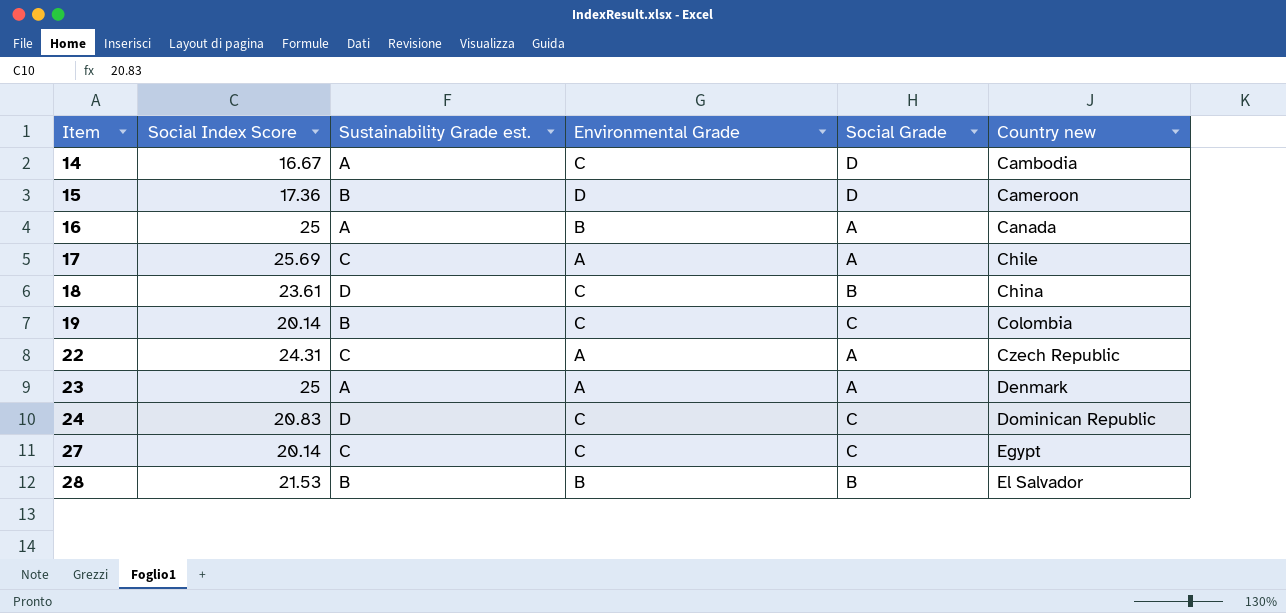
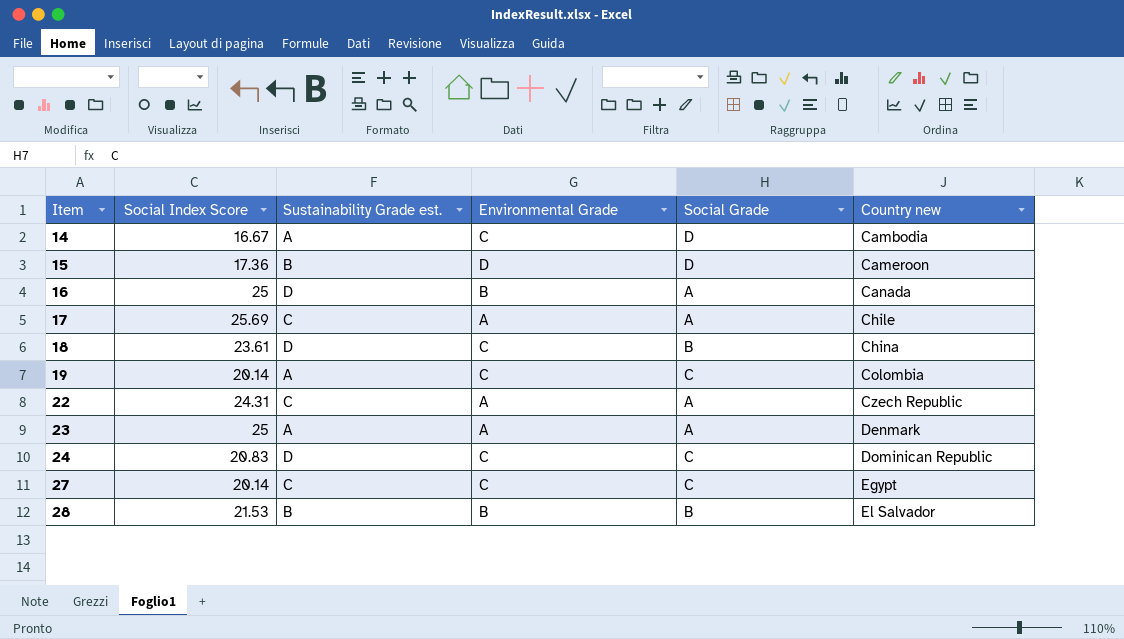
16 | Sustainability Grade est.: A -> D
19 | Sustainability Grade est.: B -> A

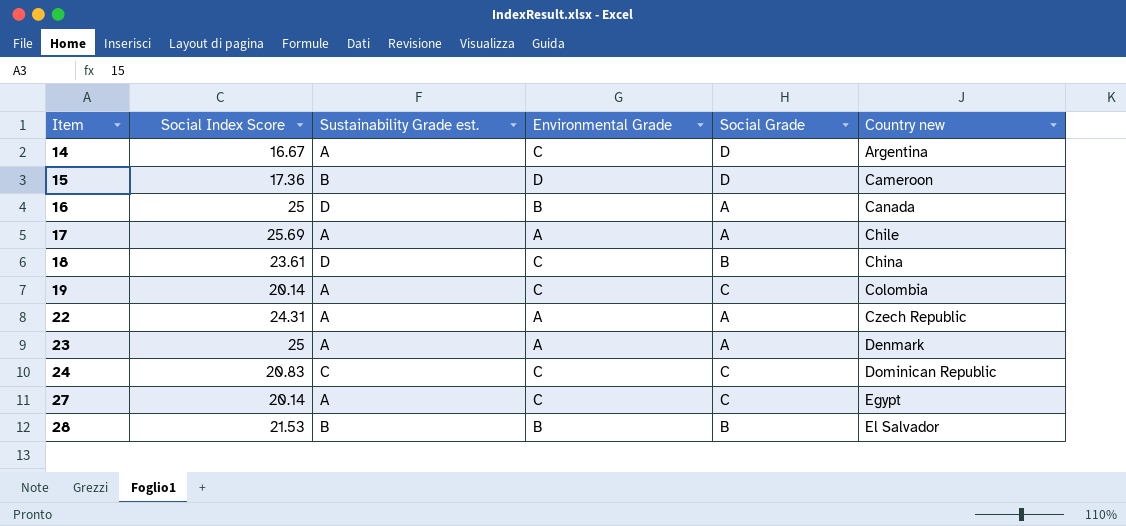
14 | Country new: Cambodia -> Argentina
17 | Sustainability Grade est.: C -> A
22 | Sustainability Grade est.: C -> A
24 | Sustainability Grade est.: D -> C
27 | Sustainability Grade est.: C -> A

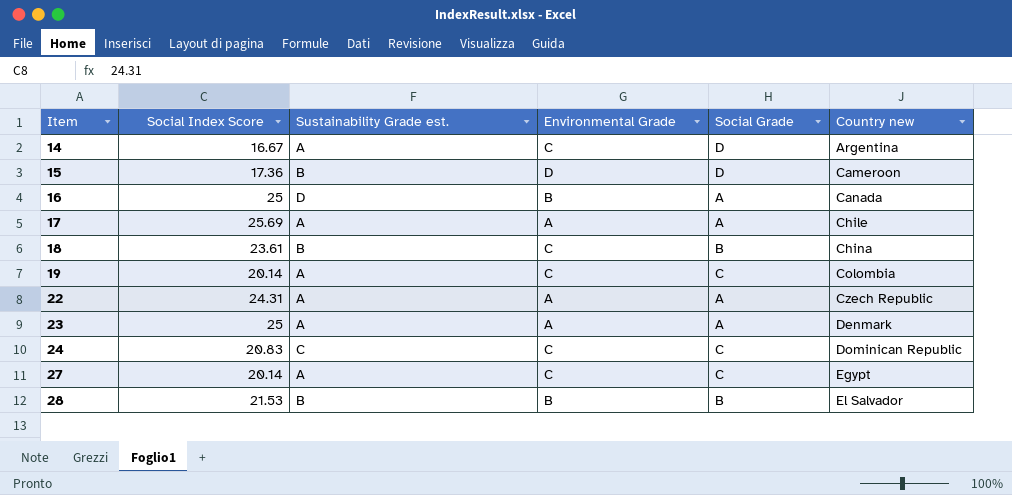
18 | Sustainability Grade est.: D -> B

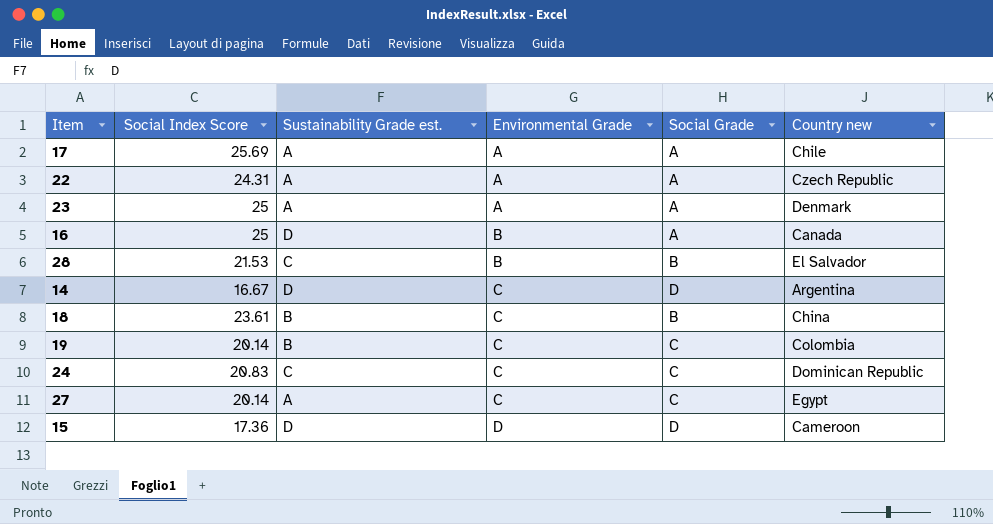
row order: Item ascending -> Environmental Grade ascending
28 | Sustainability Grade est.: B -> C
14 | Sustainability Grade est.: A -> D
19 | Sustainability Grade est.: A -> B
15 | Sustainability Grade est.: B -> D

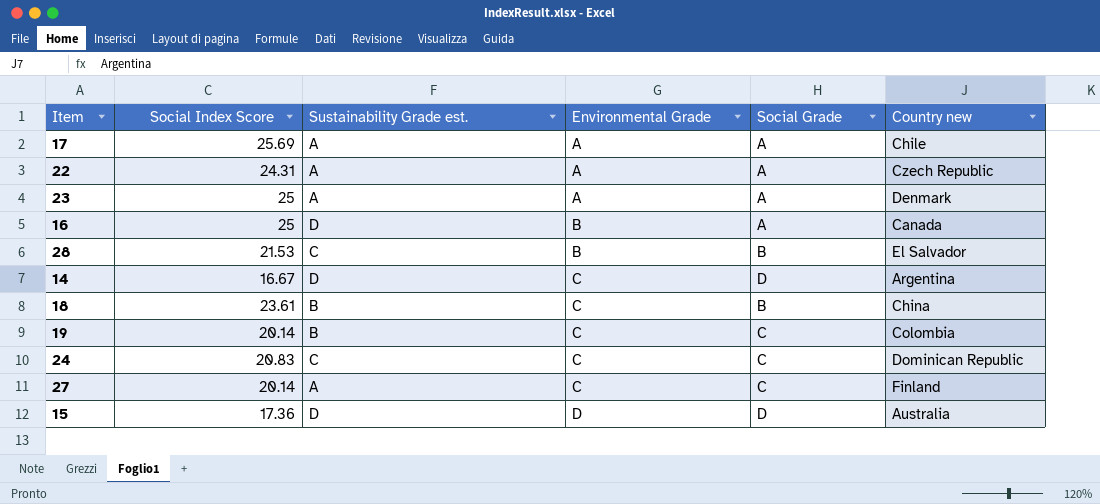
27 | Country new: Egypt -> Finland
15 | Country new: Cameroon -> Australia

